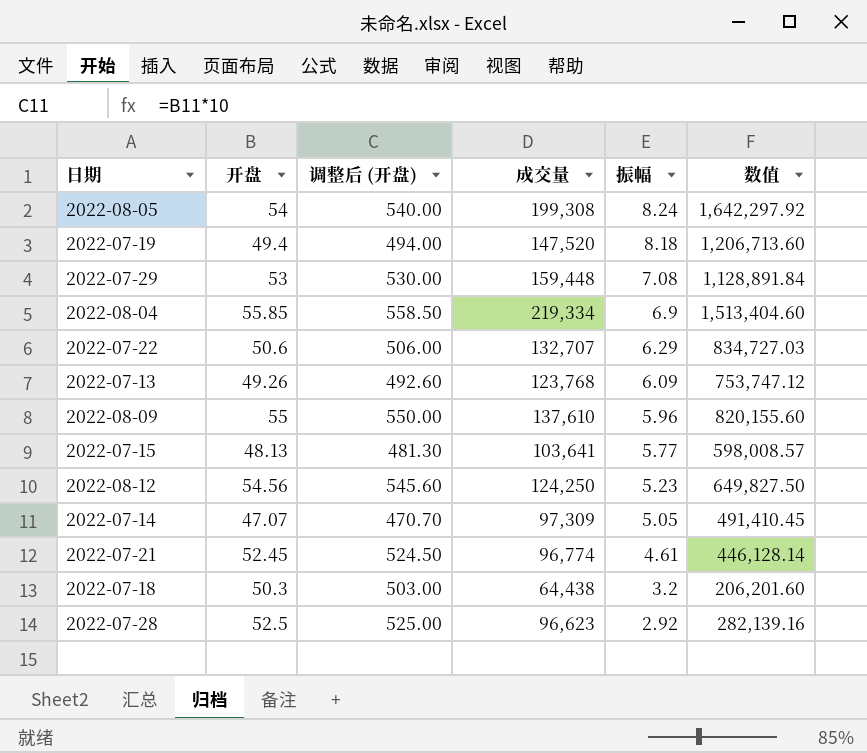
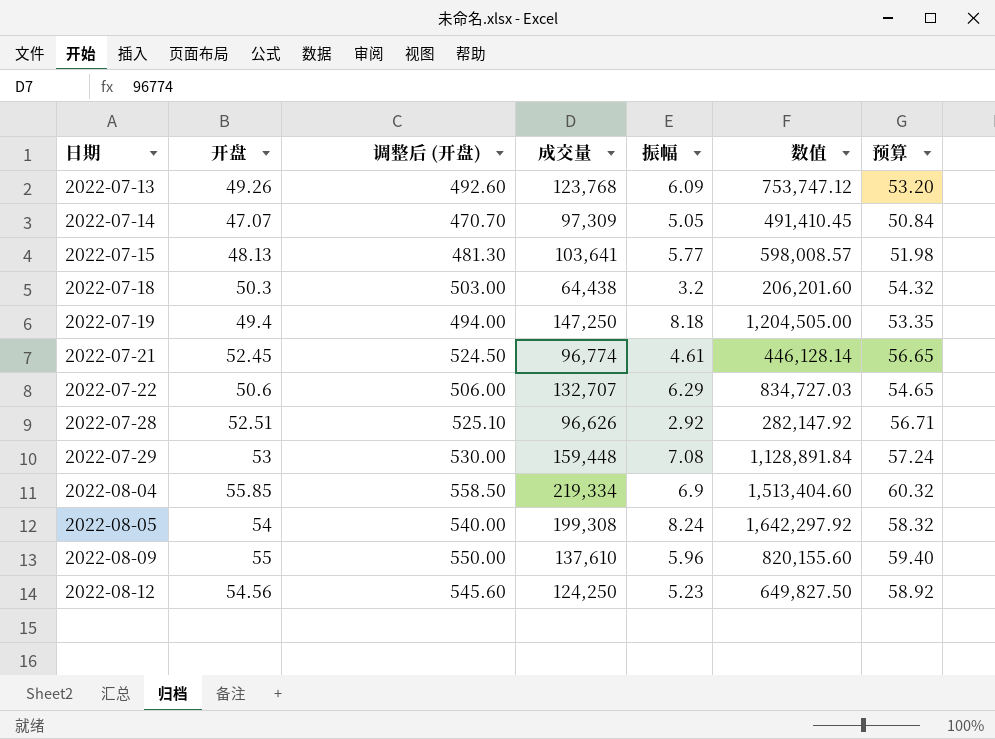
row order: 振幅 descending -> 日期 ascending
column 预算 | formula: none -> [开盘] * 1.08
2022-07-19 | 成交量: 147,520 -> 147,250
2022-07-19 | 数值: 1,206,713.60 -> 1,204,505.00
2022-07-28 | 开盘: 52.5 -> 52.51
2022-07-28 | 调整后 (开盘): 525.00 -> 525.10
2022-07-28 | 成交量: 96,623 -> 96,626
2022-07-28 | 数值: 282,139.16 -> 282,147.92

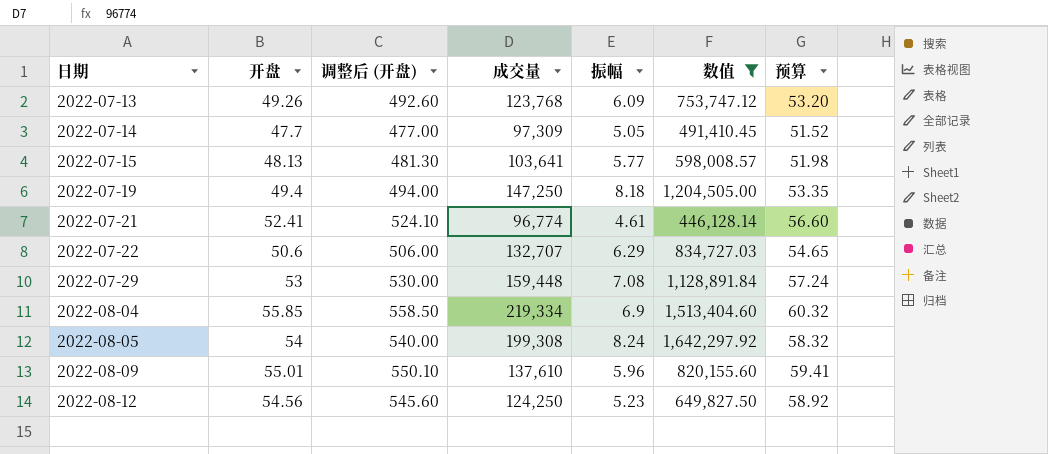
filter: none -> 数值 >= 446,128.14
2022-07-14 | 开盘: 47.07 -> 47.7
2022-07-14 | 调整后 (开盘): 470.70 -> 477.00
2022-07-14 | 预算: 50.84 -> 51.52
2022-07-21 | 开盘: 52.45 -> 52.41
2022-07-21 | 调整后 (开盘): 524.50 -> 524.10
2022-07-21 | 预算: 56.65 -> 56.60
2022-08-09 | 开盘: 55 -> 55.01
2022-08-09 | 调整后 (开盘): 550.00 -> 550.10
2022-08-09 | 预算: 59.40 -> 59.41

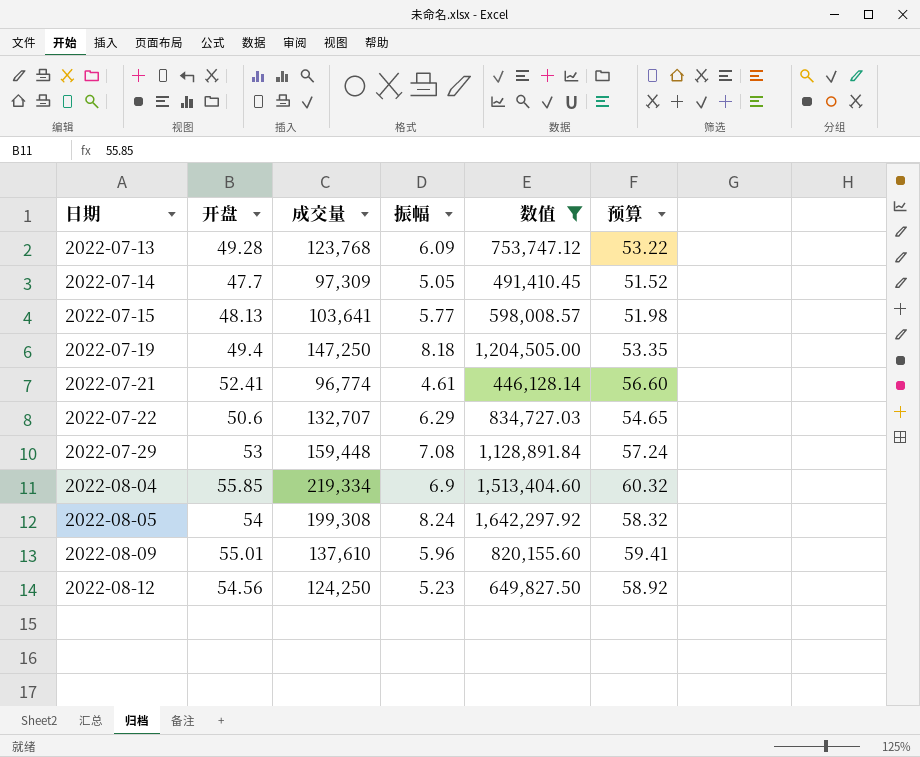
column 调整后 (开盘) | formula: [开盘] * 10 -> none
2022-07-13 | 开盘: 49.26 -> 49.28
2022-07-13 | 预算: 53.20 -> 53.22

